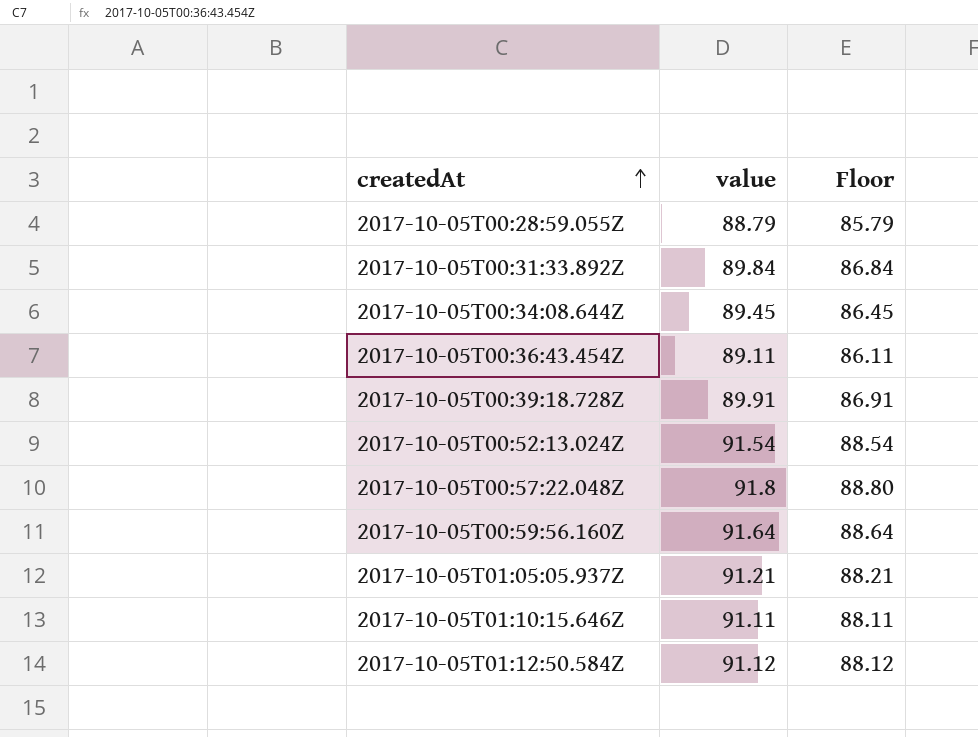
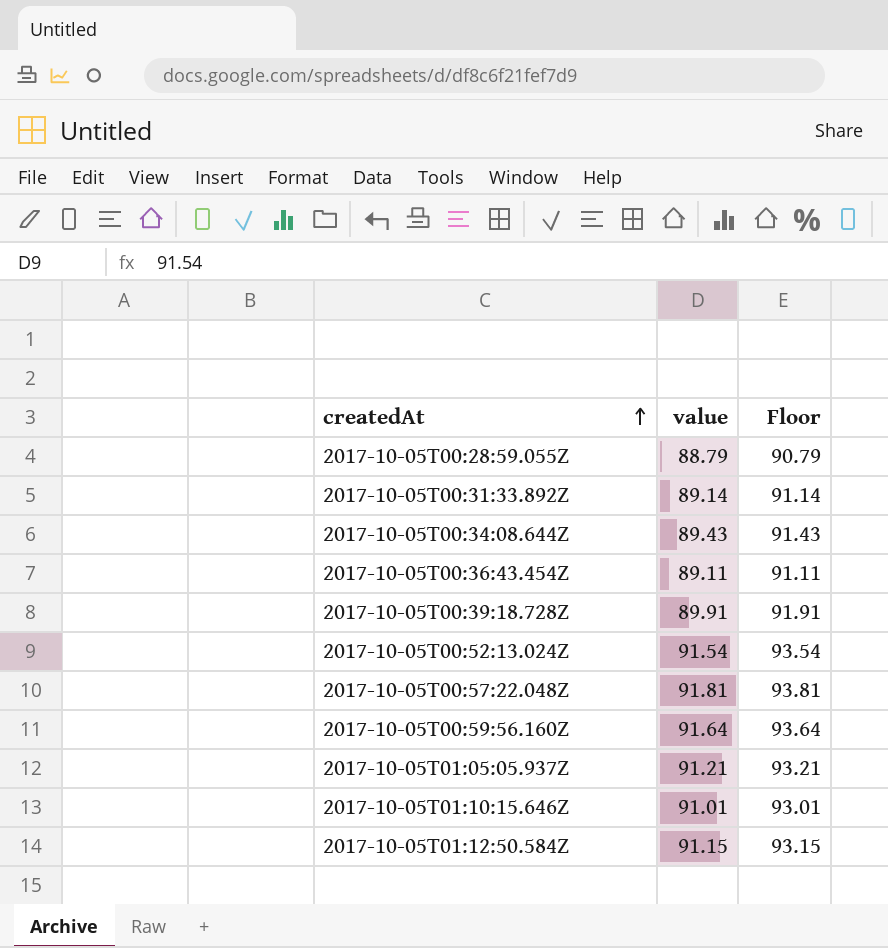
column Floor | formula: [value] - 3 -> [value] + 2
2017-10-05T00:31:33.892Z | value: 89.84 -> 89.14
2017-10-05T00:34:08.644Z | value: 89.45 -> 89.43
2017-10-05T00:57:22.048Z | value: 91.8 -> 91.81
2017-10-05T01:10:15.646Z | value: 91.11 -> 91.01
2017-10-05T01:12:50.584Z | value: 91.12 -> 91.15

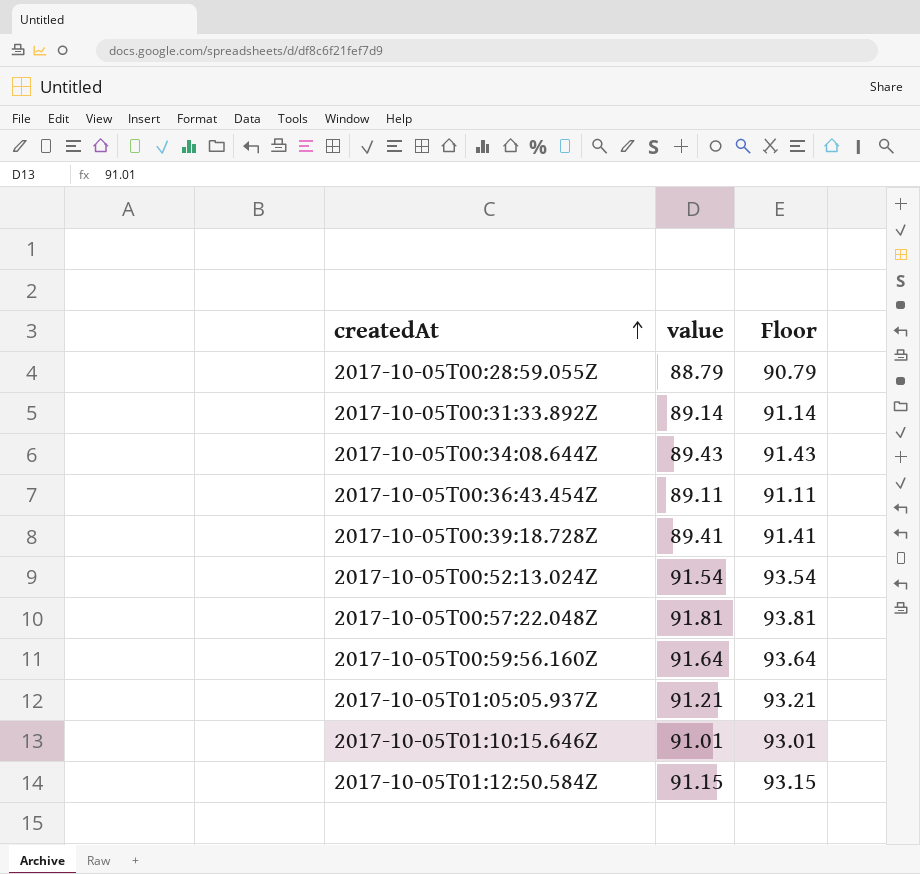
2017-10-05T00:39:18.728Z | value: 89.91 -> 89.41
2017-10-05T00:39:18.728Z | Floor: 91.91 -> 91.41

